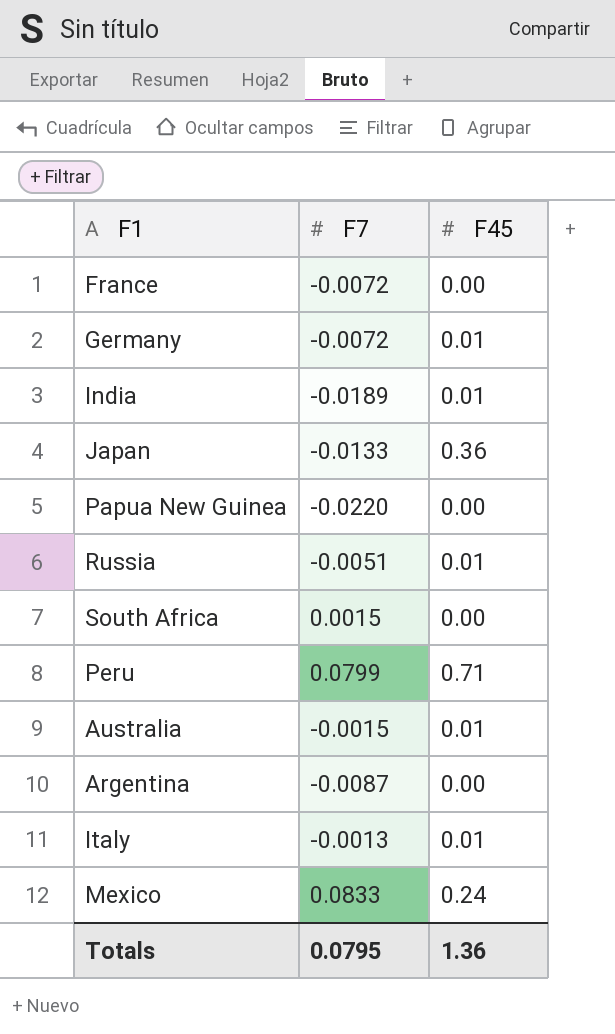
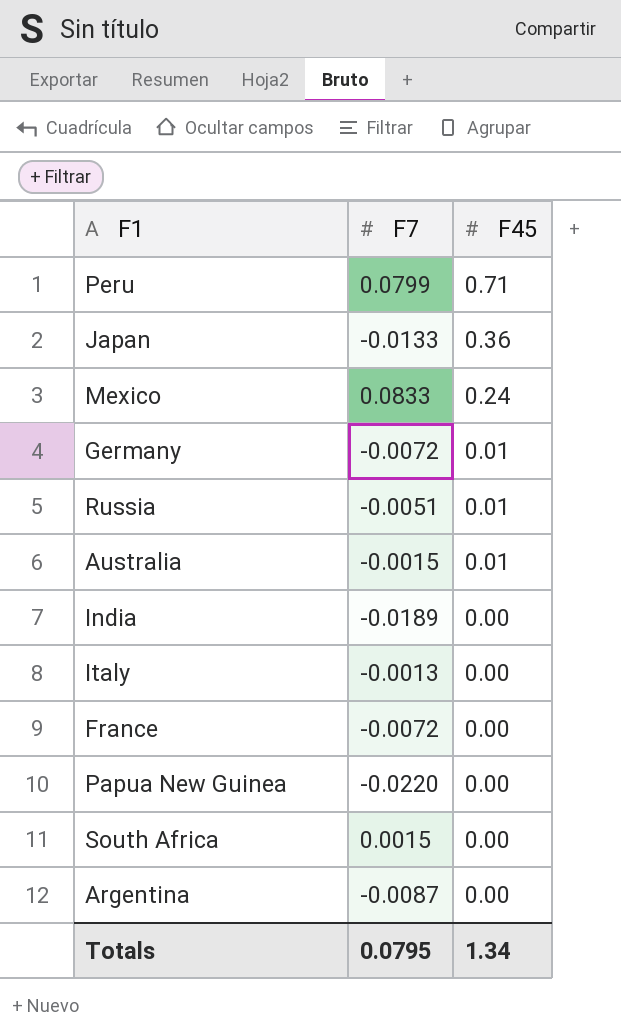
row order: none -> F45 descending
India | F45: 0.01 -> 0.00
Italy | F45: 0.01 -> 0.00
Totals | F45: 1.36 -> 1.34

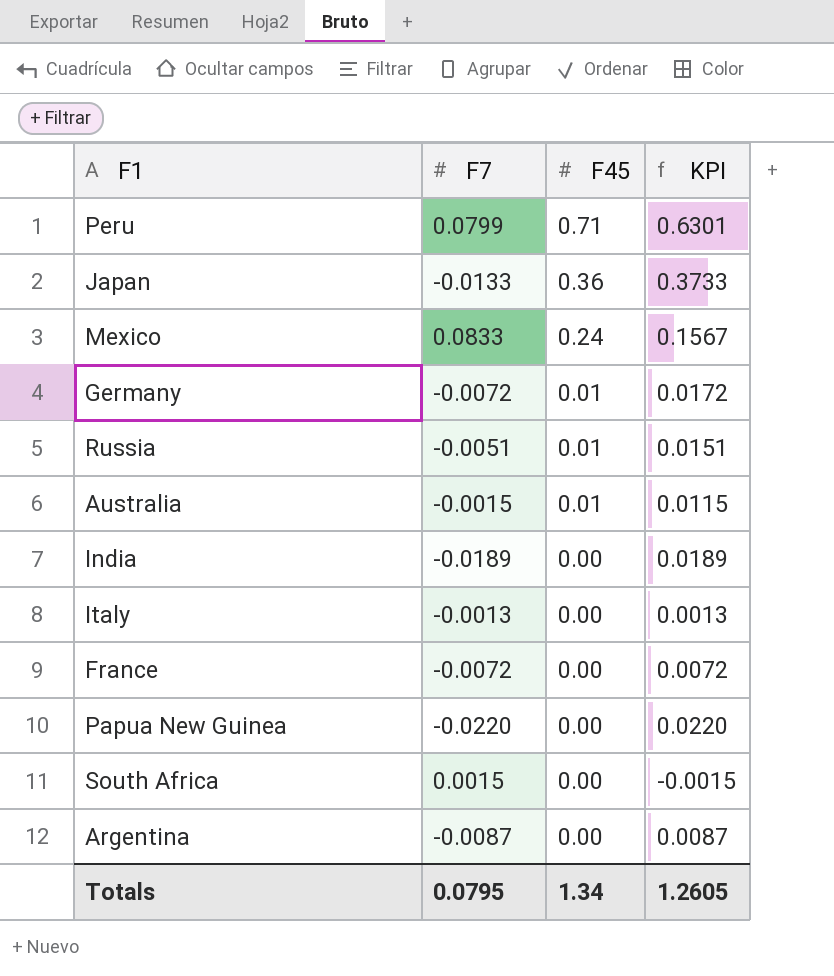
column KPI | formula: none -> [F45] - [F7]

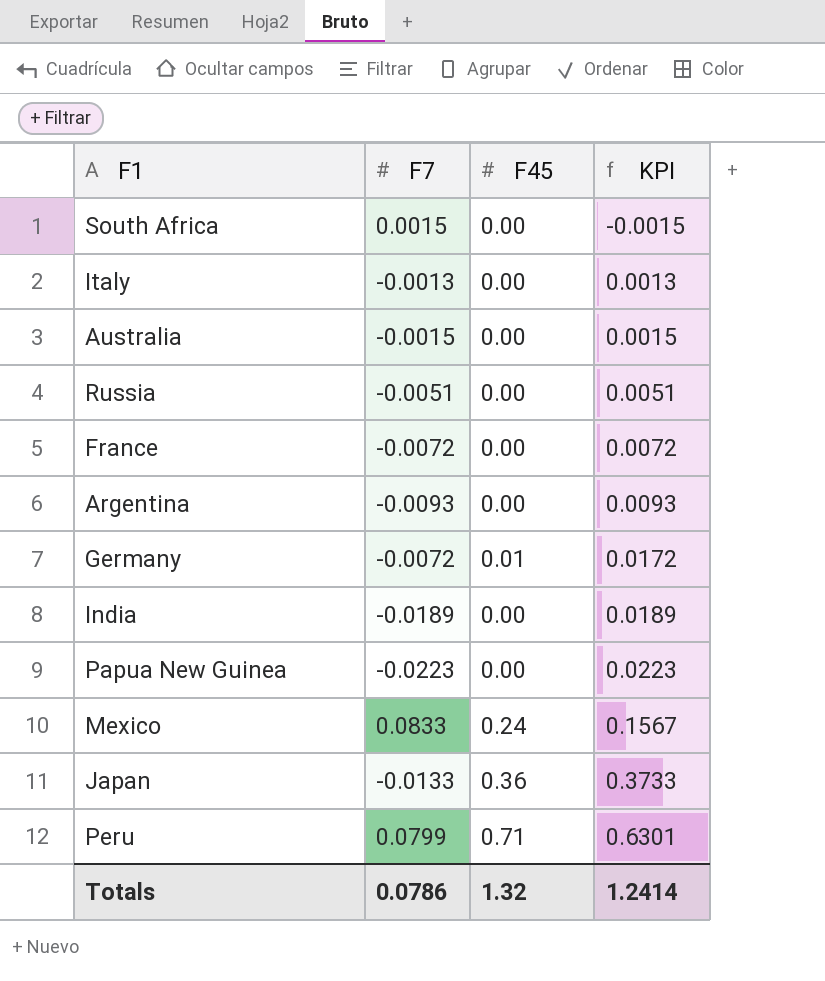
row order: F45 descending -> KPI ascending
Australia | F45: 0.01 -> 0.00
Australia | KPI: 0.0115 -> 0.0015
Russia | F45: 0.01 -> 0.00
Russia | KPI: 0.0151 -> 0.0051
Argentina | F7: -0.0087 -> -0.0093
Argentina | KPI: 0.0087 -> 0.0093
Papua New Guinea | F7: -0.0220 -> -0.0223
Papua New Guinea | KPI: 0.0220 -> 0.0223
Totals | F7: 0.0795 -> 0.0786
Totals | F45: 1.34 -> 1.32
Totals | KPI: 1.2605 -> 1.2414

